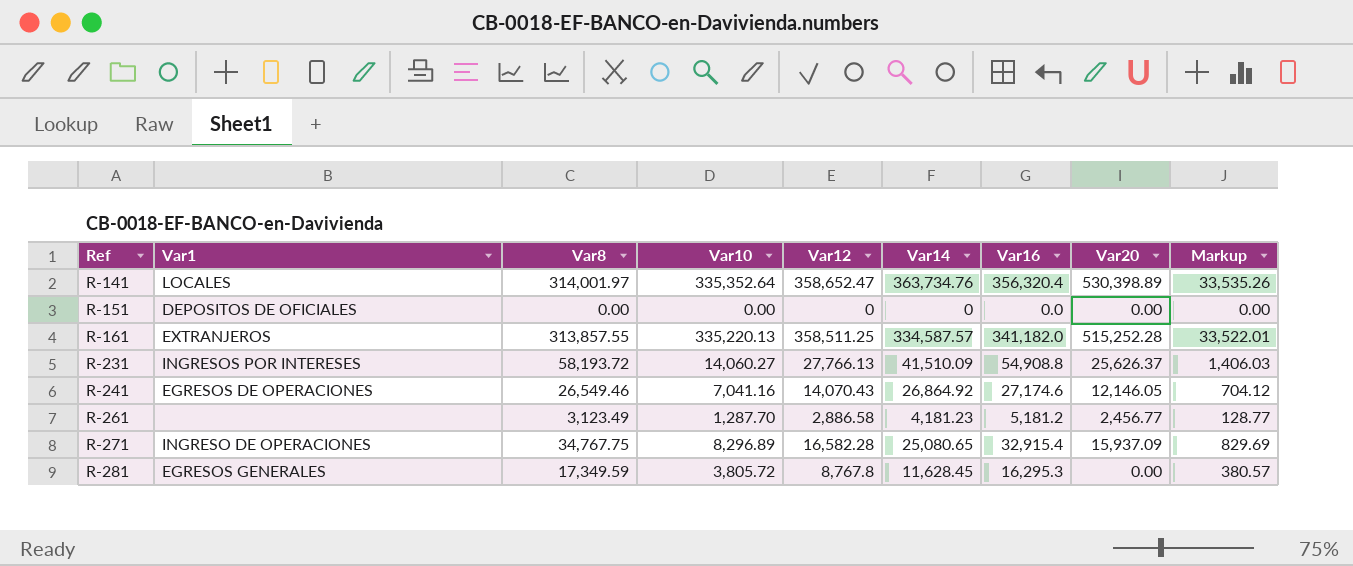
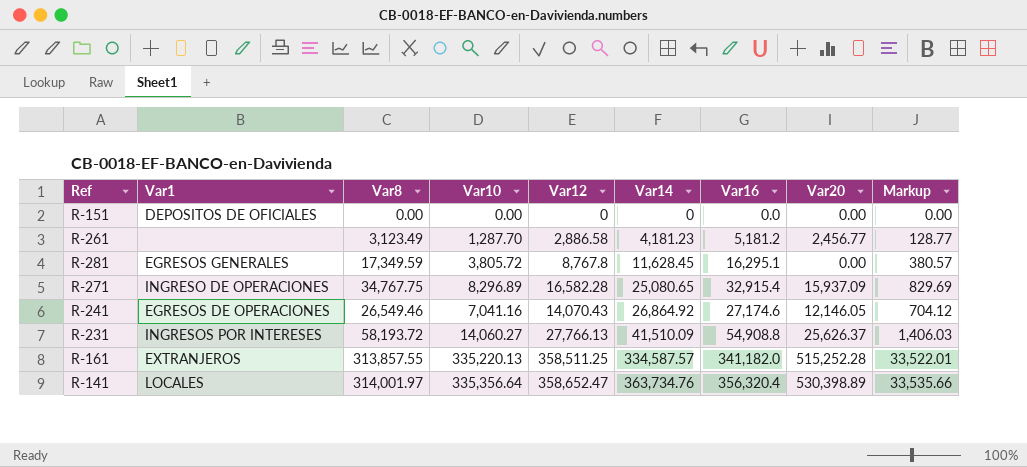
row order: Ref ascending -> Var14 ascending
R-281 | Var16: 16,295.3 -> 16,295.1
R-141 | Var10: 335,352.64 -> 335,356.64
R-141 | Markup: 33,535.26 -> 33,535.66

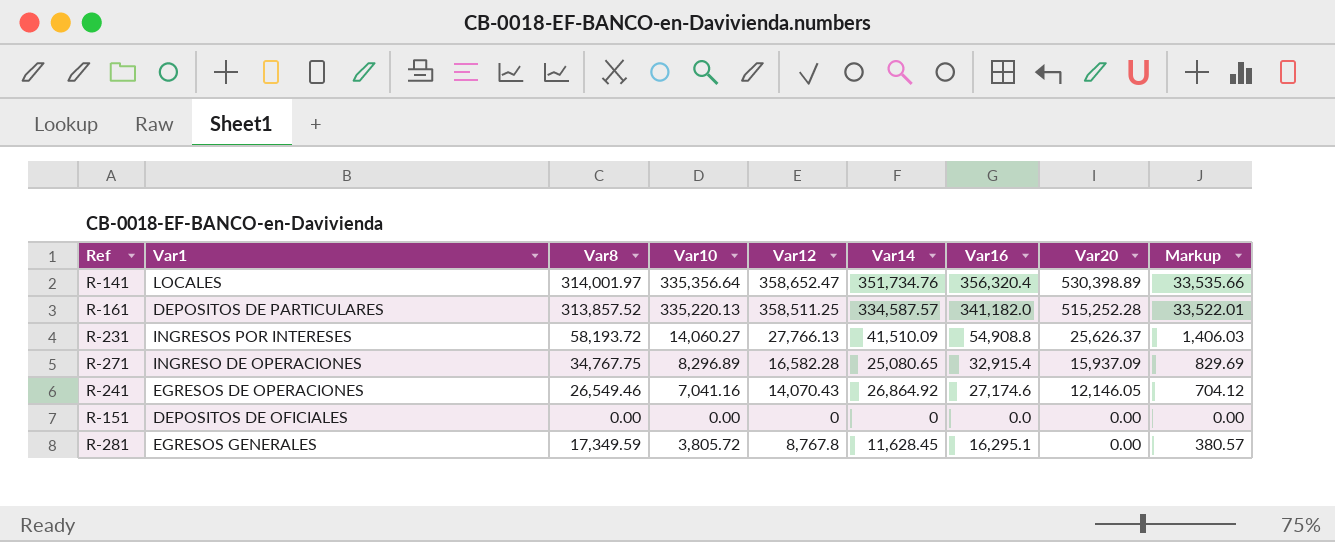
row order: Var14 ascending -> Var20 descending
row R-261: none | 3,123.49 | 1,287.70 | 2,886.58 | 4,181.23 | 5,181.2 | 2,456.77 | 128.77 -> none
R-141 | Var14: 363,734.76 -> 351,734.76
R-161 | Var1: EXTRANJEROS -> DEPOSITOS DE PARTICULARES
R-161 | Var8: 313,857.55 -> 313,857.52

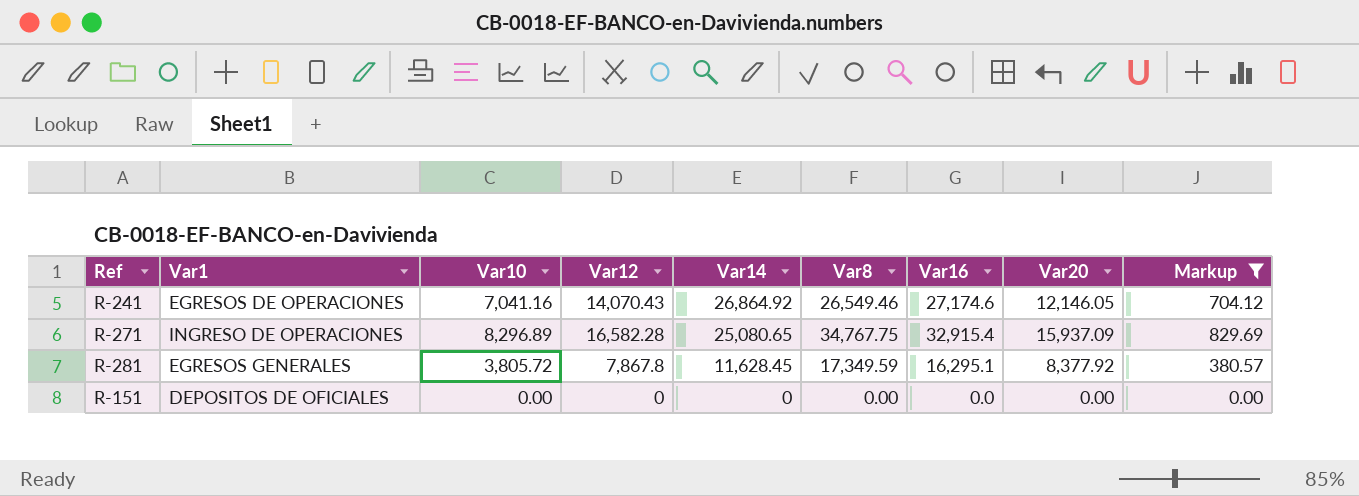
filter: none -> Markup <= 829.69
row order: Var20 descending -> Var14 descending
column Var8 | position: 3 -> 6
R-281 | Var12: 8,767.8 -> 7,867.8
R-281 | Var20: 0.00 -> 8,377.92

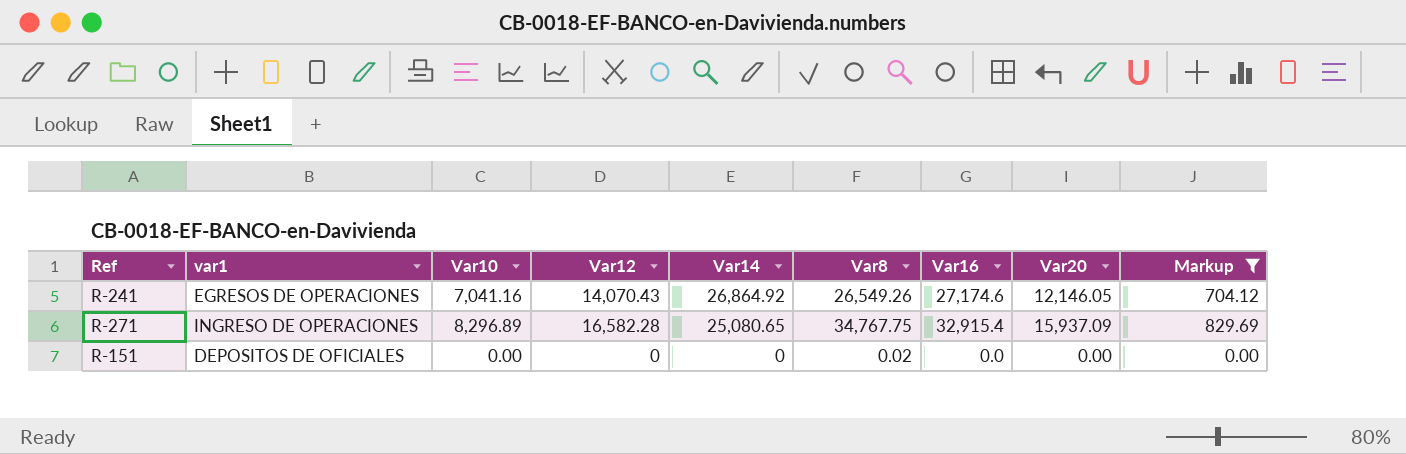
column name: Var1 -> var1
row R-281: EGRESOS GENERALES | 3,805.72 | 7,867.8 | 11,628.45 | 17,349.59 | 16,295.1 | 8,377.92 | 380.57 -> none
R-241 | Var8: 26,549.46 -> 26,549.26
R-151 | Var8: 0.00 -> 0.02

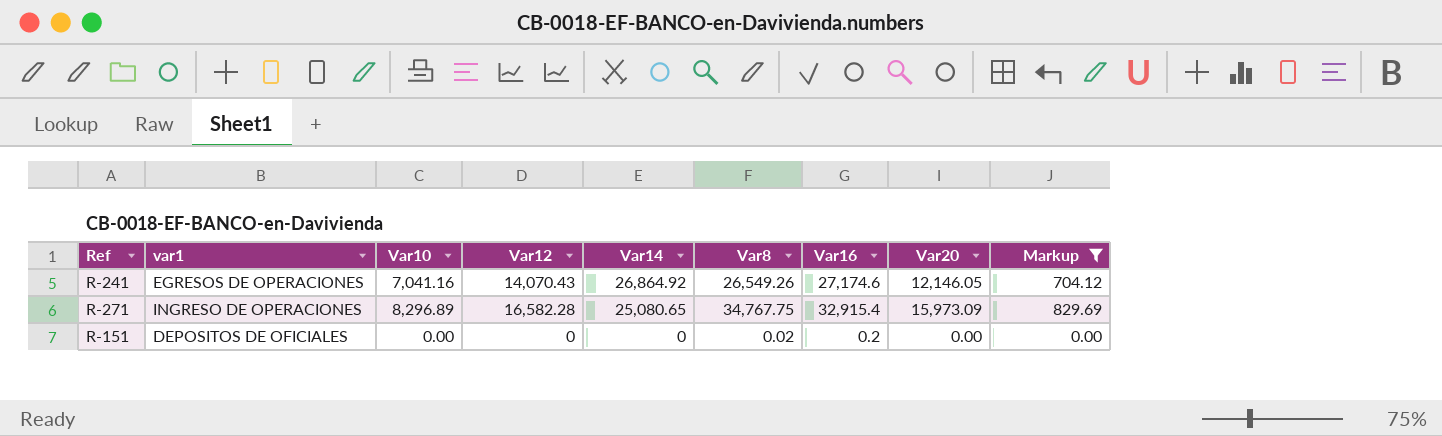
R-271 | Var20: 15,937.09 -> 15,973.09
R-151 | Var16: 0.0 -> 0.2

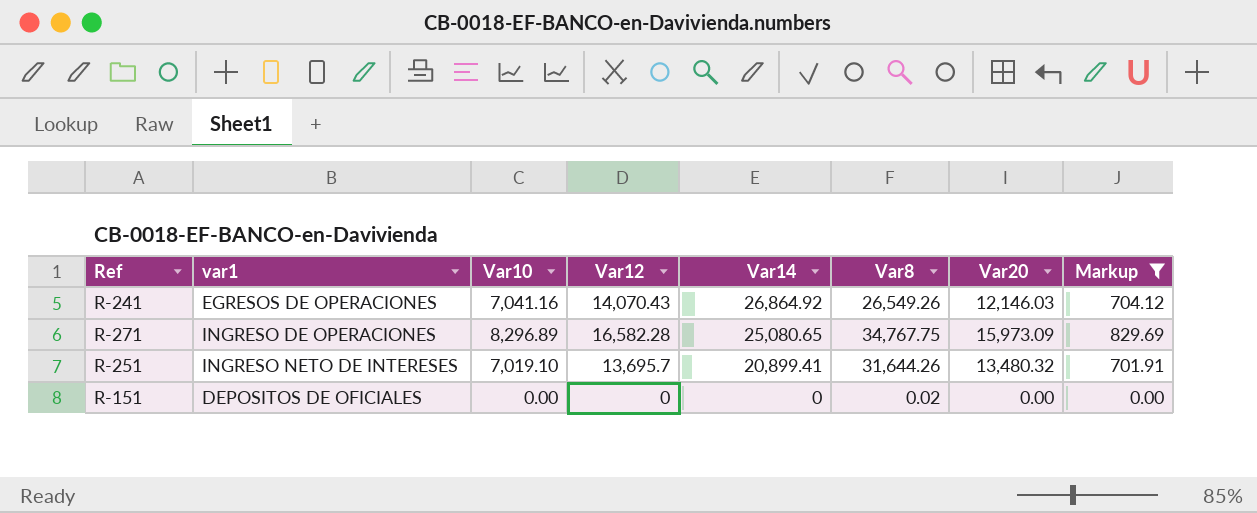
column Var16 | position: 7 -> none
R-241 | Var20: 12,146.05 -> 12,146.03
row R-251: none -> INGRESO NETO DE INTERESES | 7,019.10 | 13,695.7 | 20,899.41 | 31,644.26 | 13,480.32 | 701.91

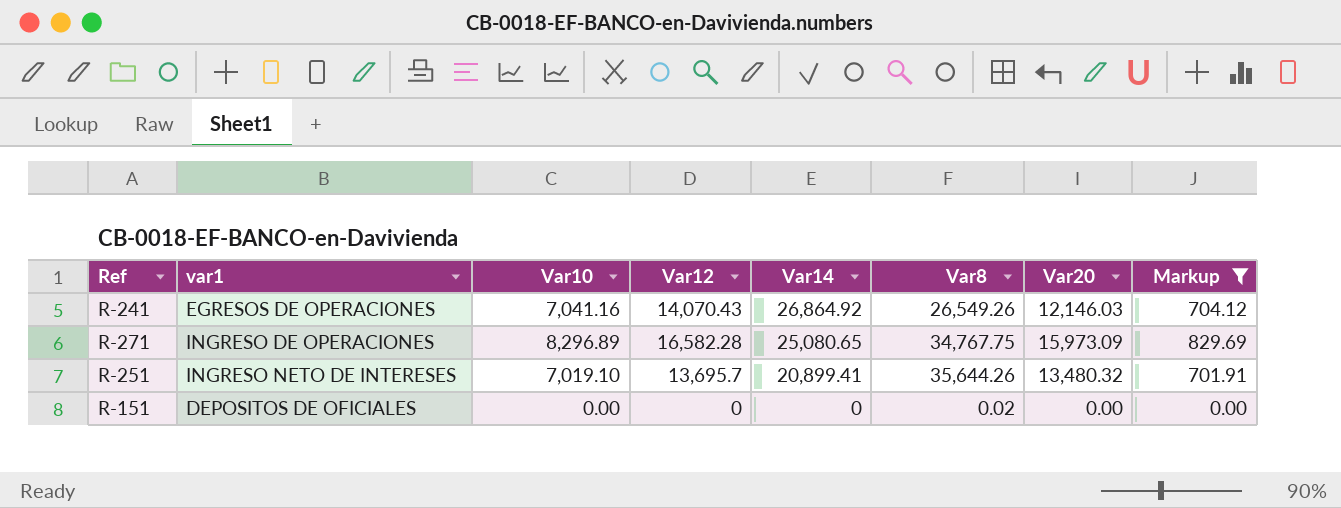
R-251 | Var8: 31,644.26 -> 35,644.26

